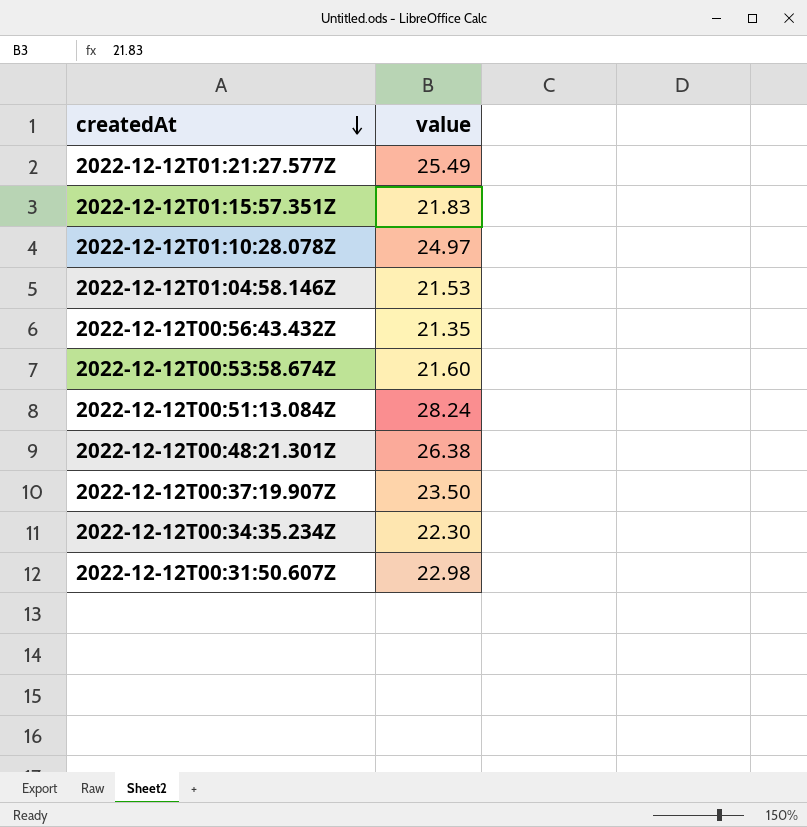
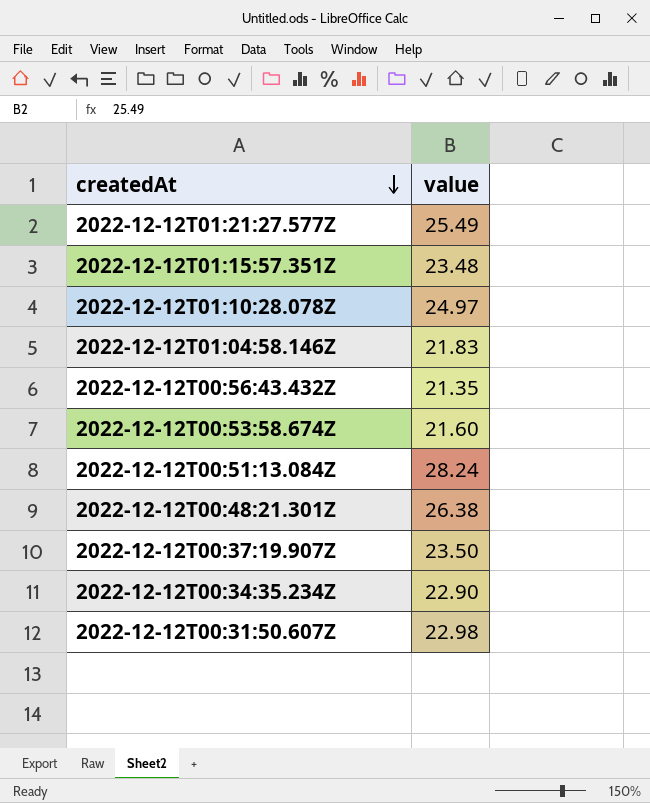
2022-12-12T01:15:57.351Z | value: 21.83 -> 23.48
2022-12-12T01:04:58.146Z | value: 21.53 -> 21.83
2022-12-12T00:34:35.234Z | value: 22.30 -> 22.90

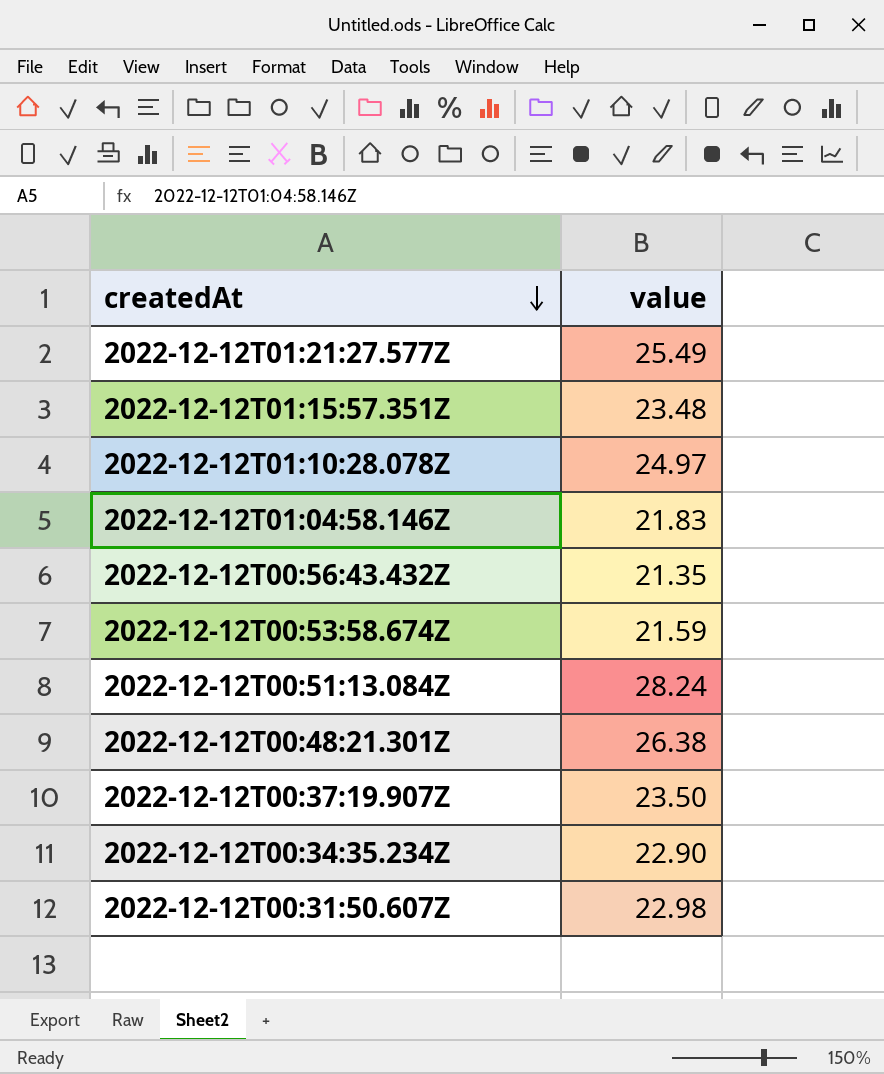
2022-12-12T00:53:58.674Z | value: 21.60 -> 21.59

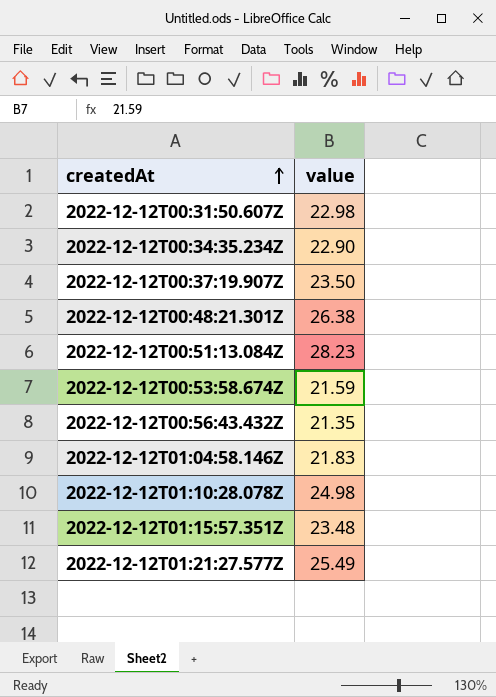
row order: createdAt descending -> createdAt ascending
2022-12-12T00:51:13.084Z | value: 28.24 -> 28.23
2022-12-12T01:10:28.078Z | value: 24.97 -> 24.98

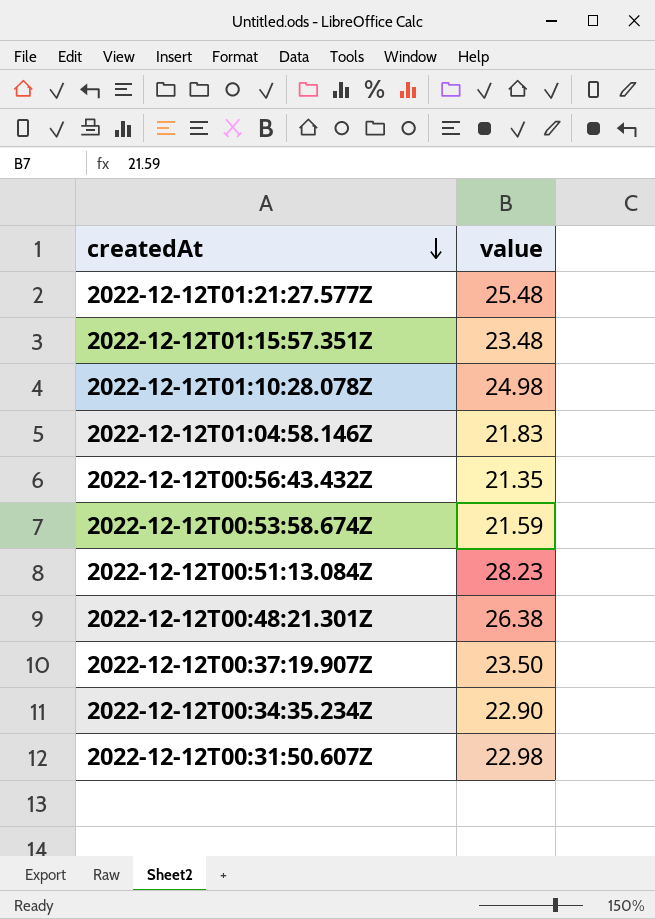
row order: createdAt ascending -> createdAt descending
2022-12-12T01:21:27.577Z | value: 25.49 -> 25.48

